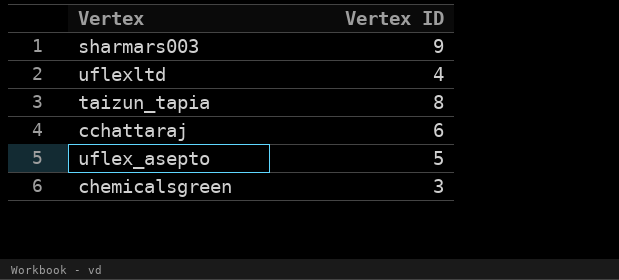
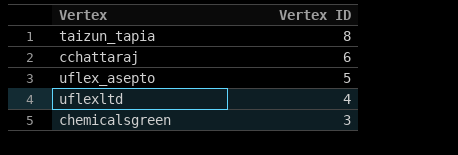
row order: none -> Vertex ID descending
row sharmars003: 9 -> none

